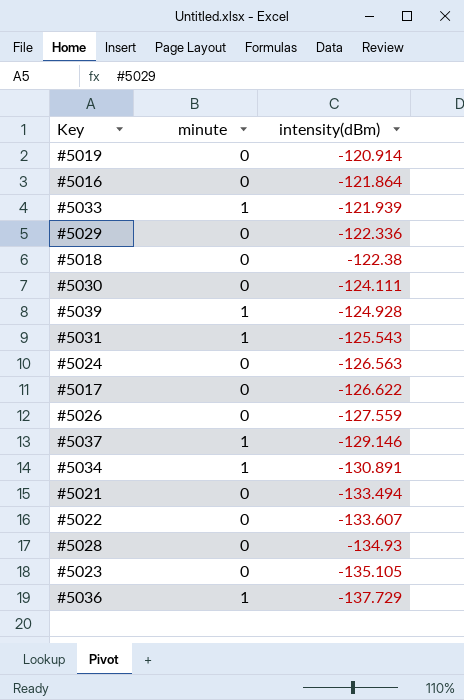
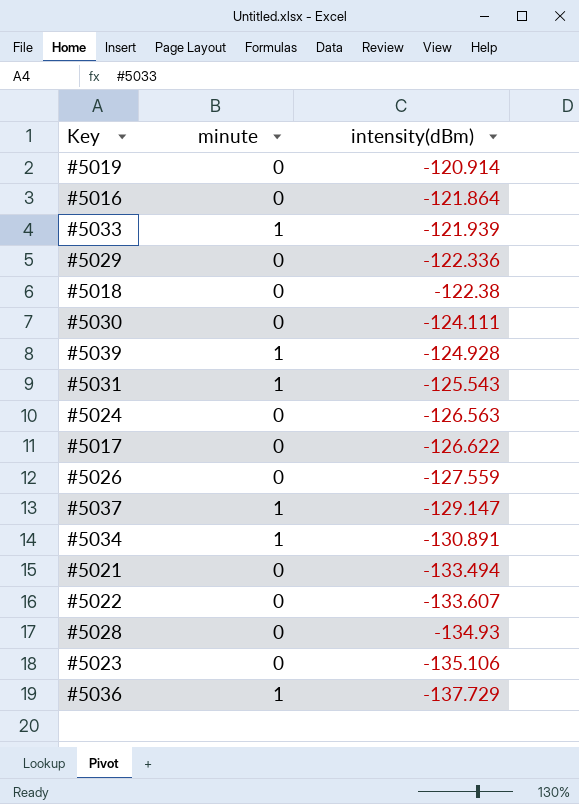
#5037 | intensity(dBm): -129.146 -> -129.147
#5023 | intensity(dBm): -135.105 -> -135.106

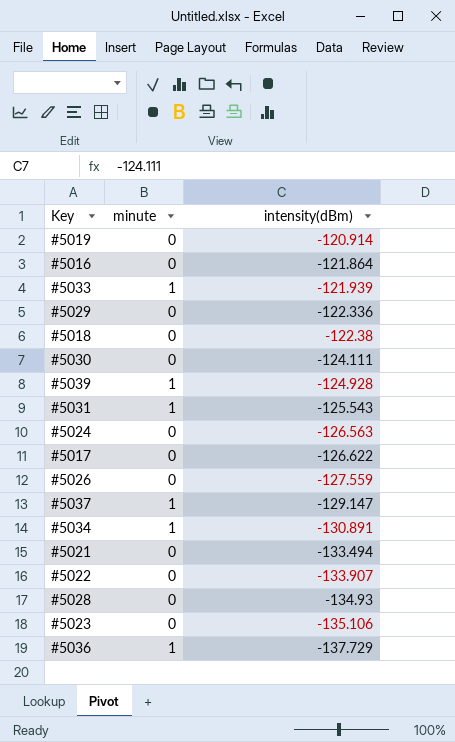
#5022 | intensity(dBm): -133.607 -> -133.907

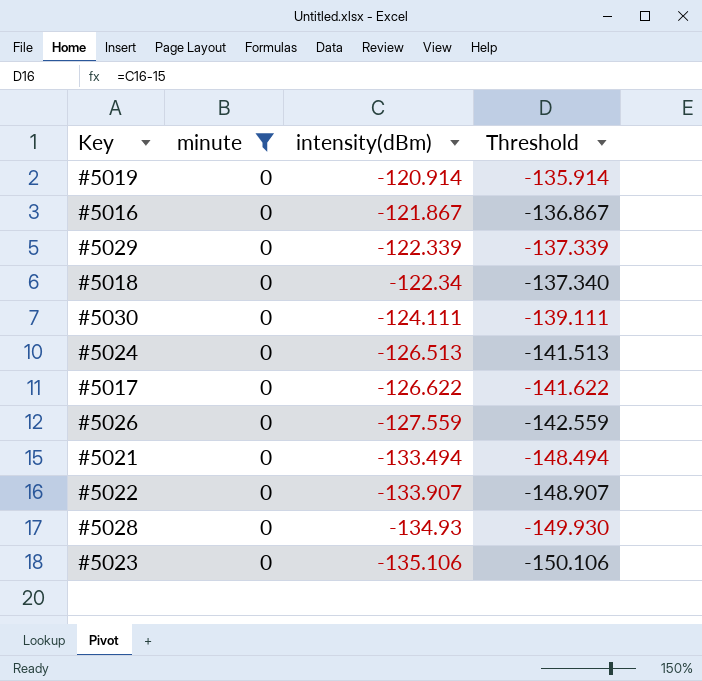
filter: none -> minute = 0
column Threshold | formula: none -> [intensity(dBm)] - 15
#5016 | intensity(dBm): -121.864 -> -121.867
#5029 | intensity(dBm): -122.336 -> -122.339
#5018 | intensity(dBm): -122.38 -> -122.34
#5024 | intensity(dBm): -126.563 -> -126.513

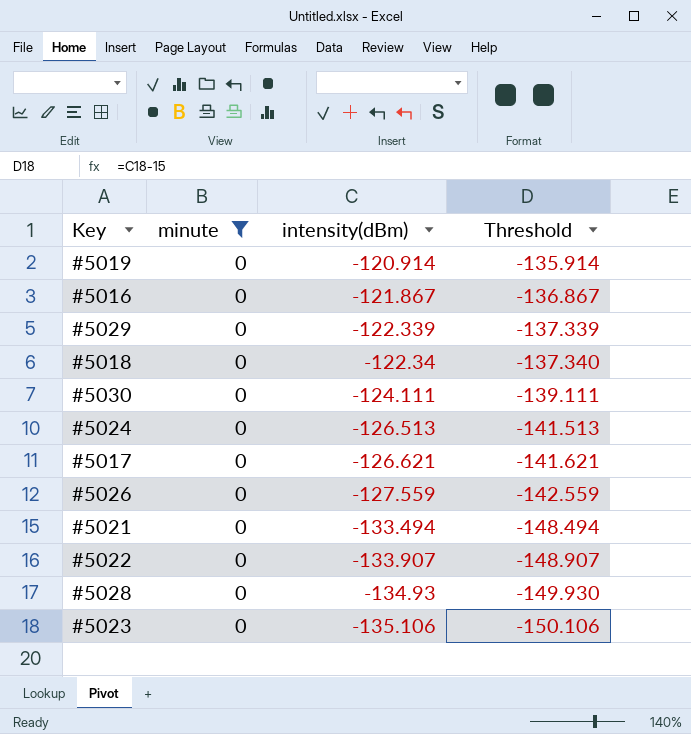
#5017 | intensity(dBm): -126.622 -> -126.621
#5017 | Threshold: -141.622 -> -141.621

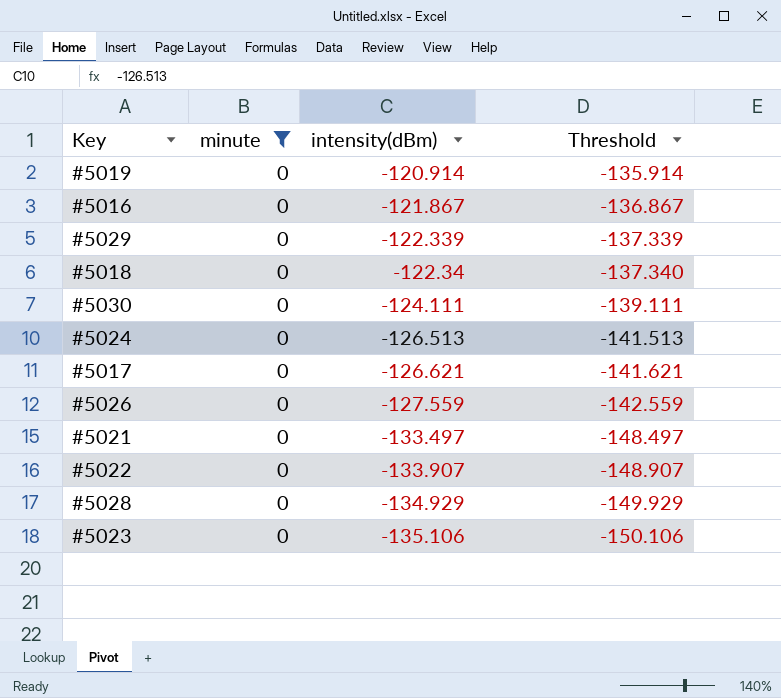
#5021 | intensity(dBm): -133.494 -> -133.497
#5021 | Threshold: -148.494 -> -148.497
#5028 | intensity(dBm): -134.93 -> -134.929
#5028 | Threshold: -149.930 -> -149.929

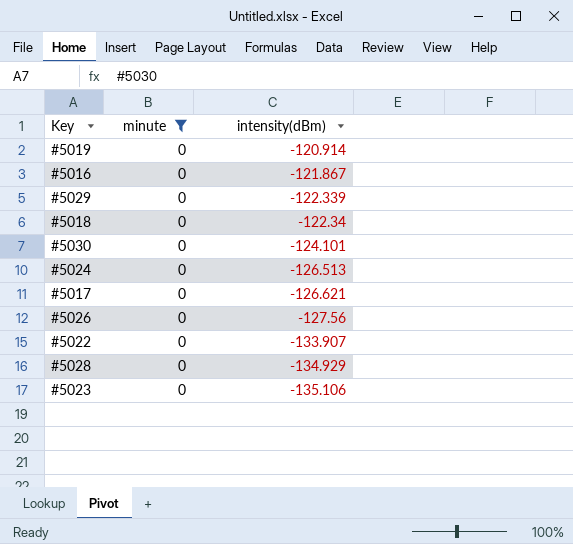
column Threshold | formula: [intensity(dBm)] - 15 -> none
row #5021: 0 | -133.497 | -148.497 -> none
#5030 | intensity(dBm): -124.111 -> -124.101
#5026 | intensity(dBm): -127.559 -> -127.56

